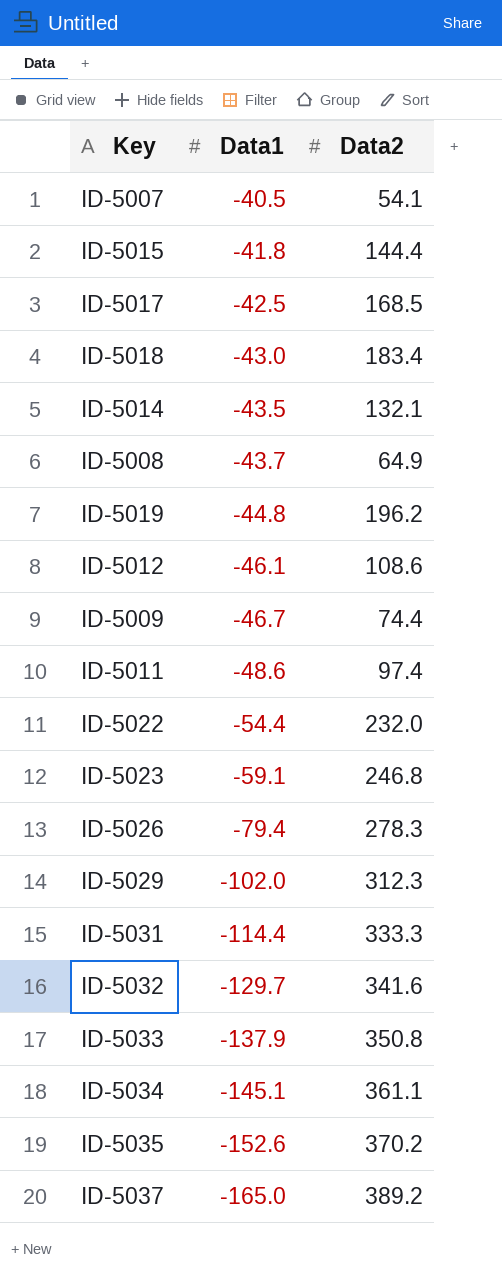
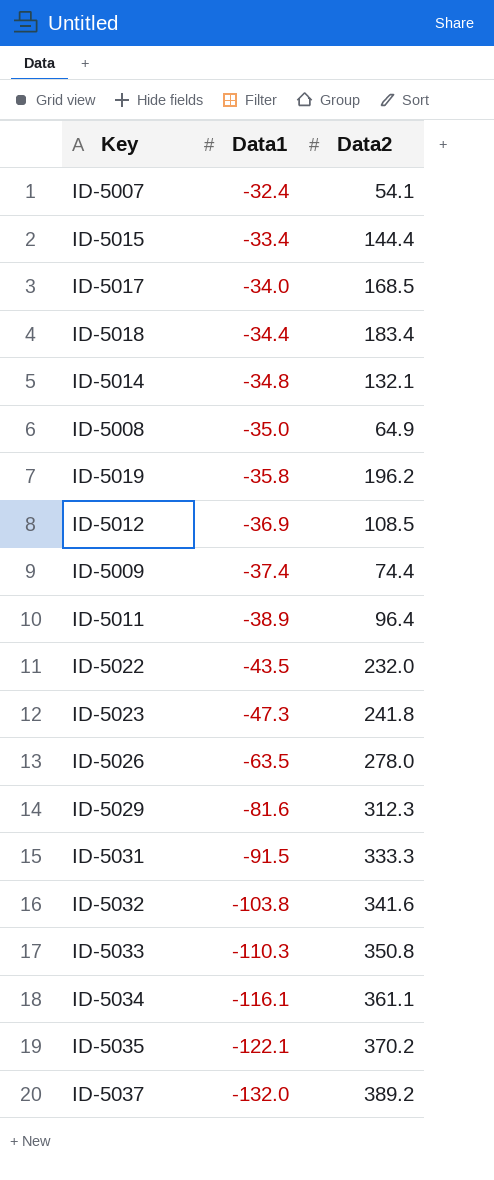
ID-5007 | Data1: -40.5 -> -32.4
ID-5015 | Data1: -41.8 -> -33.4
ID-5017 | Data1: -42.5 -> -34.0
ID-5018 | Data1: -43.0 -> -34.4
ID-5014 | Data1: -43.5 -> -34.8
ID-5008 | Data1: -43.7 -> -35.0
ID-5019 | Data1: -44.8 -> -35.8
ID-5012 | Data1: -46.1 -> -36.9
ID-5012 | Data2: 108.6 -> 108.5
ID-5009 | Data1: -46.7 -> -37.4
ID-5011 | Data1: -48.6 -> -38.9
ID-5011 | Data2: 97.4 -> 96.4
ID-5022 | Data1: -54.4 -> -43.5
ID-5023 | Data1: -59.1 -> -47.3
ID-5023 | Data2: 246.8 -> 241.8
ID-5026 | Data1: -79.4 -> -63.5
ID-5026 | Data2: 278.3 -> 278.0
ID-5029 | Data1: -102.0 -> -81.6
ID-5031 | Data1: -114.4 -> -91.5
ID-5032 | Data1: -129.7 -> -103.8
ID-5033 | Data1: -137.9 -> -110.3
ID-5034 | Data1: -145.1 -> -116.1
ID-5035 | Data1: -152.6 -> -122.1
ID-5037 | Data1: -165.0 -> -132.0

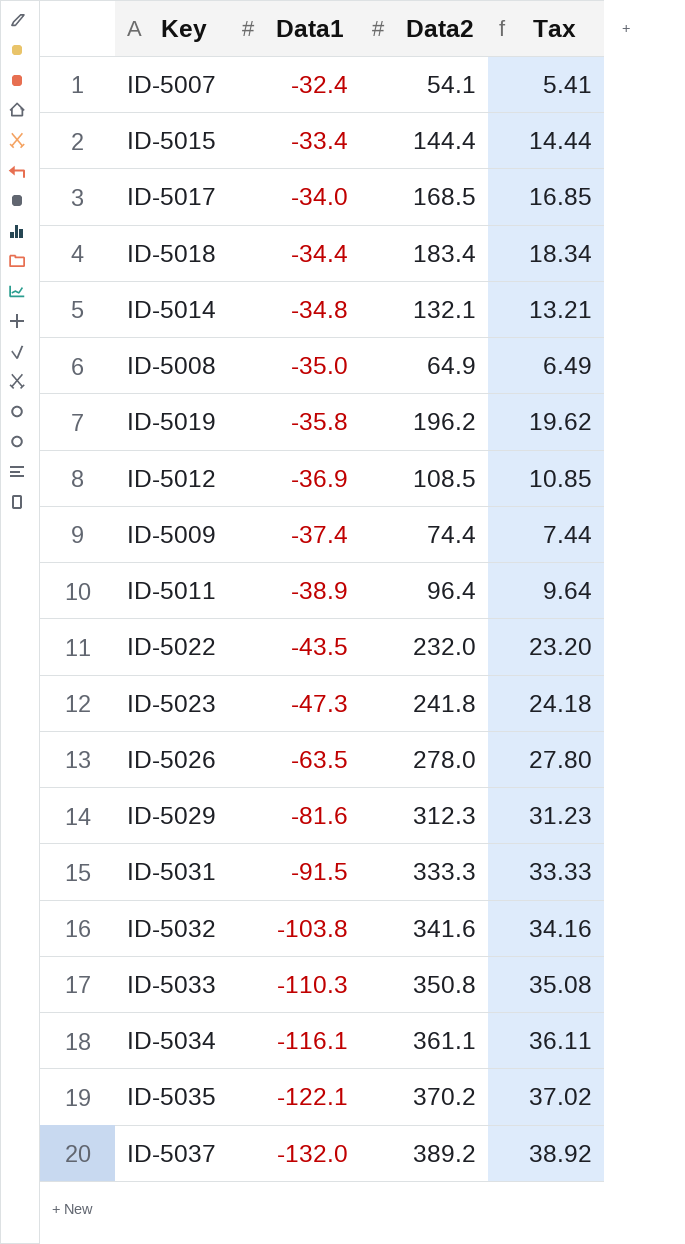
column Tax | formula: none -> [Data2] * 0.1

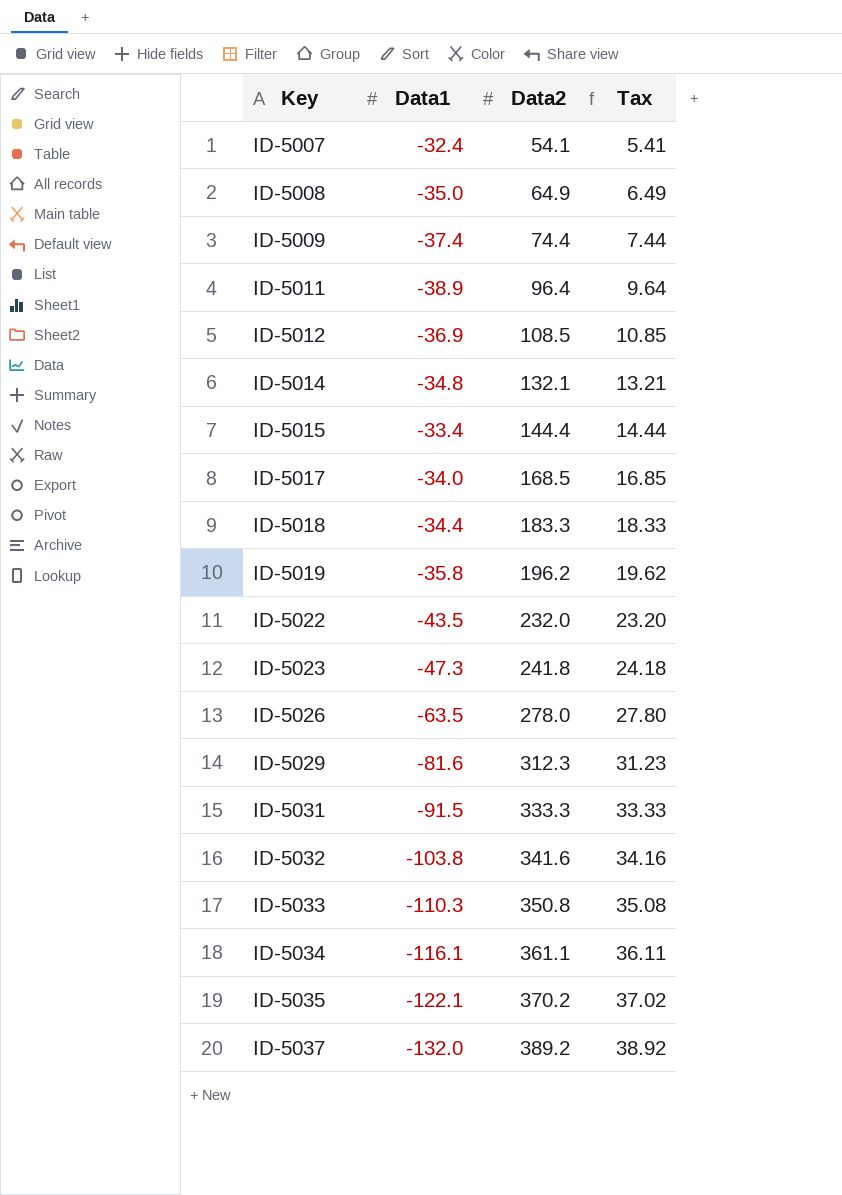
row order: Data1 descending -> Key ascending
ID-5018 | Data2: 183.4 -> 183.3
ID-5018 | Tax: 18.34 -> 18.33

